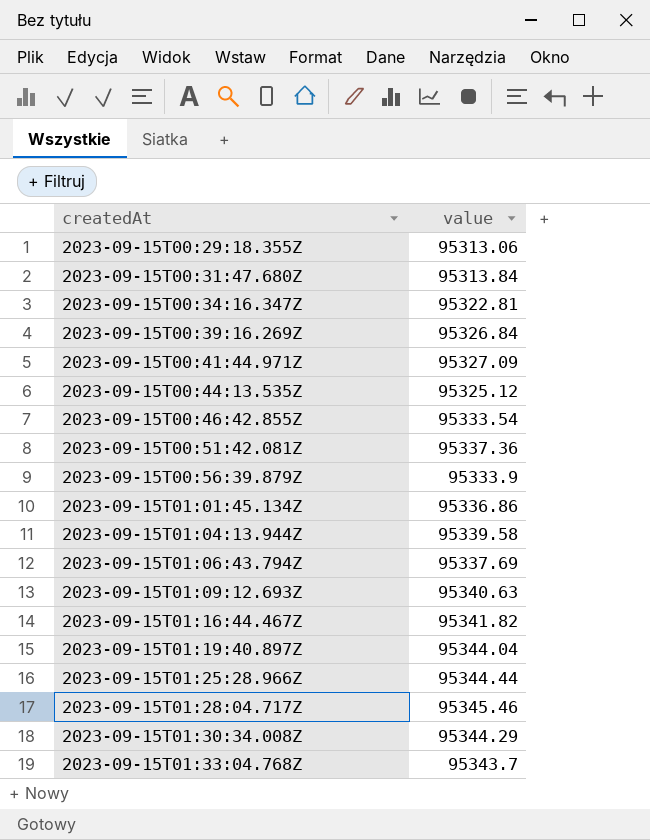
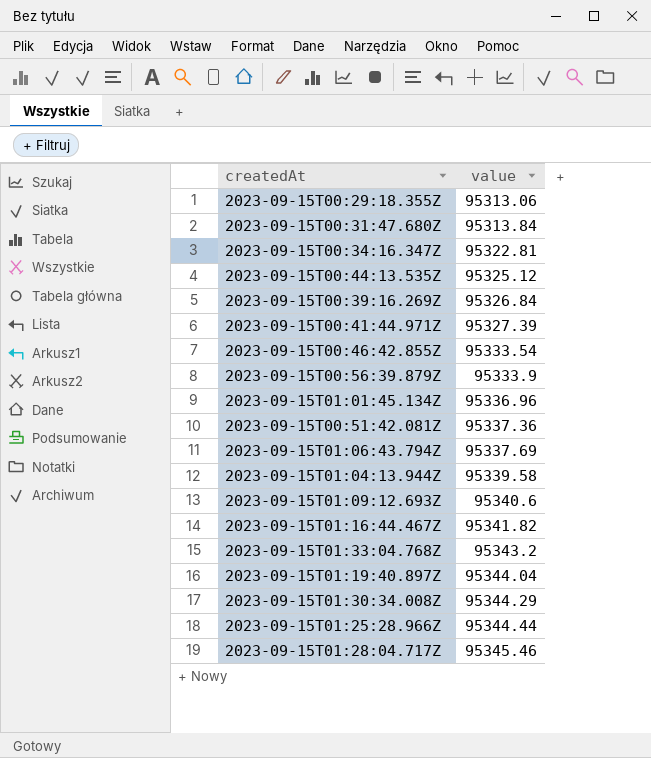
row order: createdAt ascending -> value ascending
2023-09-15T00:41:44.971Z | value: 95327.09 -> 95327.39
2023-09-15T01:01:45.134Z | value: 95336.86 -> 95336.96
2023-09-15T01:09:12.693Z | value: 95340.63 -> 95340.6
2023-09-15T01:33:04.768Z | value: 95343.7 -> 95343.2

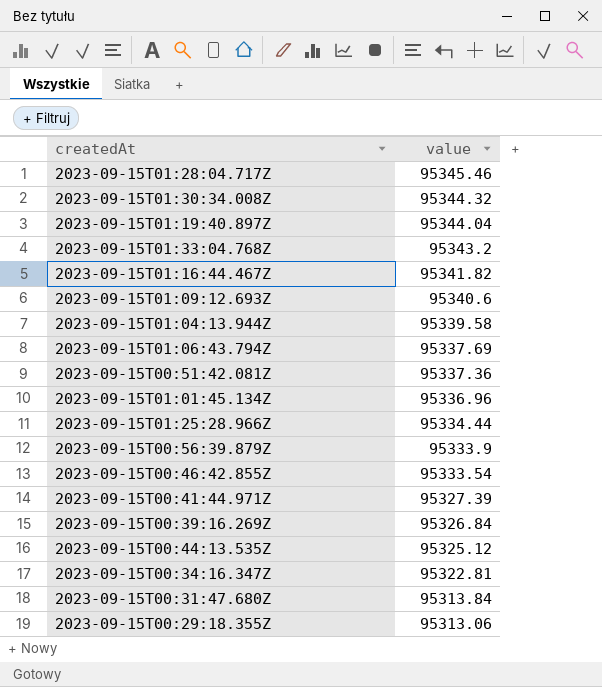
row order: value ascending -> value descending
2023-09-15T01:30:34.008Z | value: 95344.29 -> 95344.32
2023-09-15T01:25:28.966Z | value: 95344.44 -> 95334.44

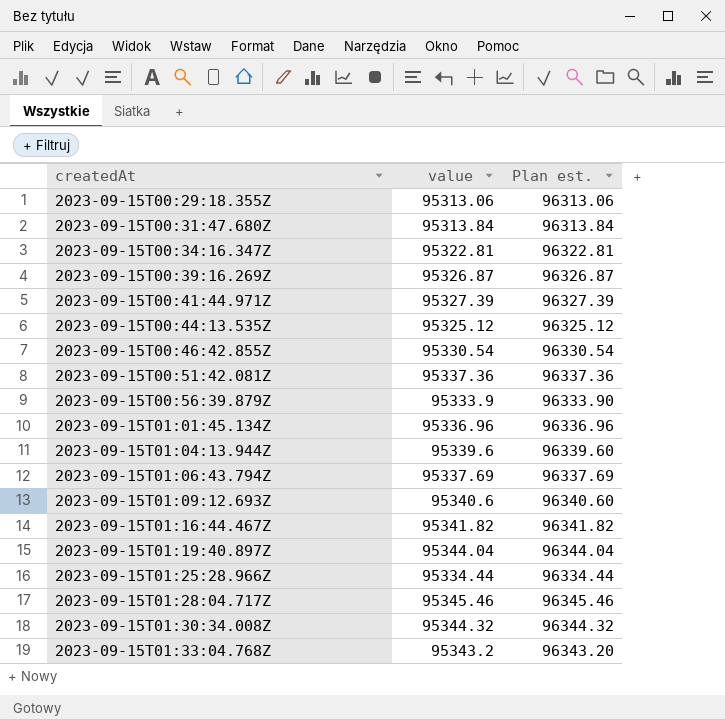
row order: value descending -> createdAt ascending
column Plan est. | formula: none -> [value] + 1000
2023-09-15T00:39:16.269Z | value: 95326.84 -> 95326.87
2023-09-15T00:46:42.855Z | value: 95333.54 -> 95330.54
2023-09-15T01:04:13.944Z | value: 95339.58 -> 95339.6

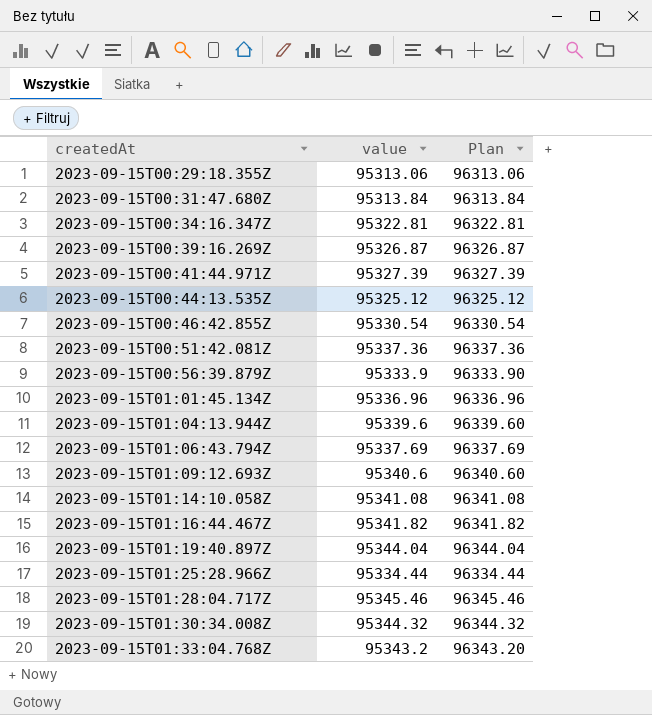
column name: Plan est. -> Plan
row 2023-09-15T01:14:10.058Z: none -> 95341.08 | 96341.08

